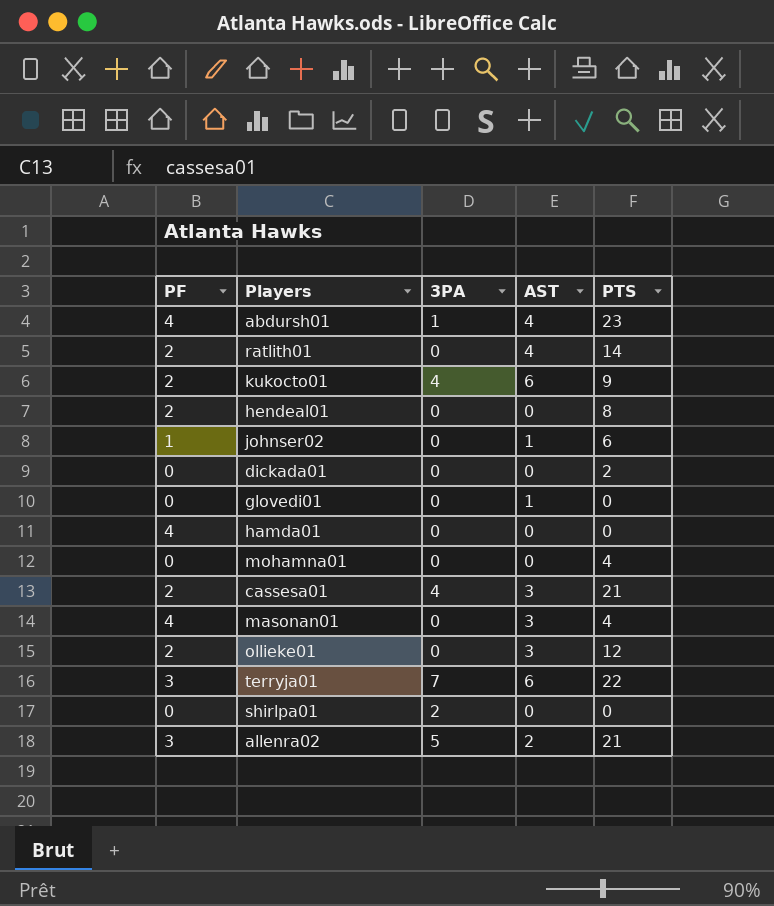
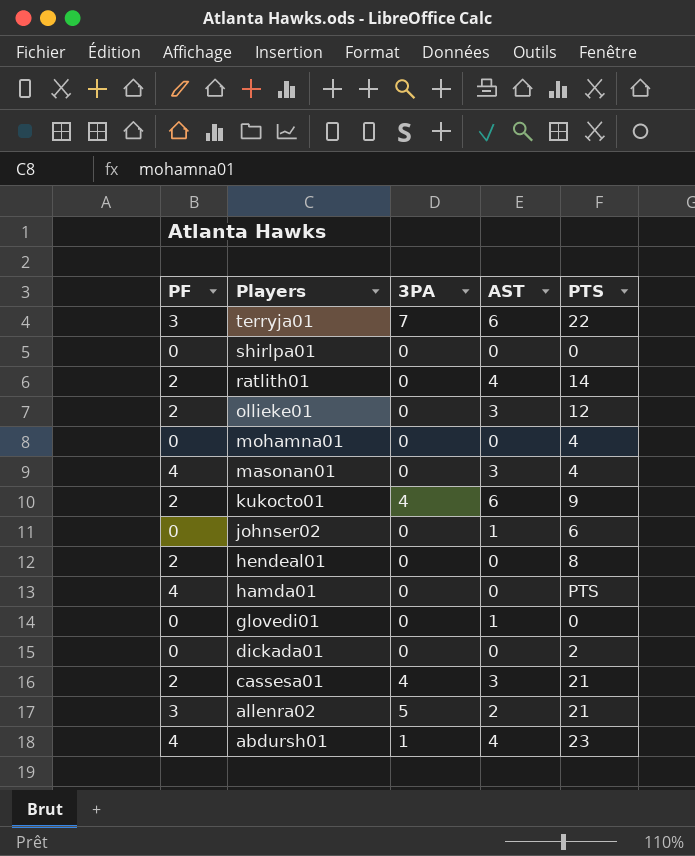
row order: none -> Players descending
shirlpa01 | 3PA: 2 -> 0
johnser02 | PF: 1 -> 0
hamda01 | PTS: 0 -> PTS

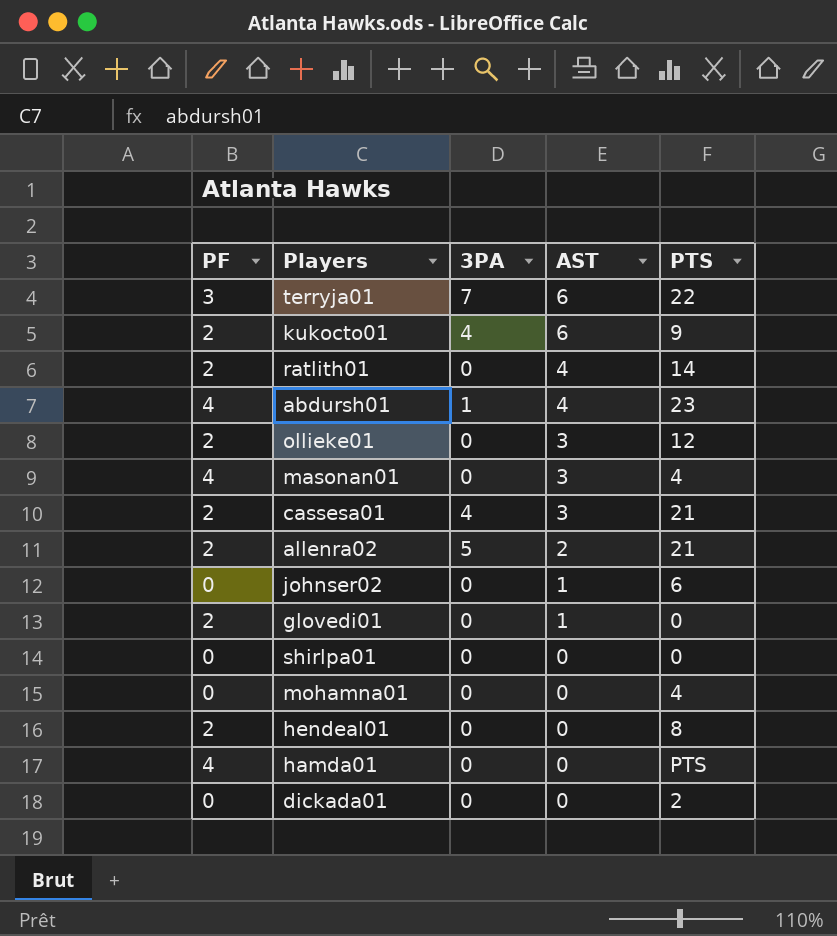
row order: Players descending -> AST descending
allenra02 | PF: 3 -> 2
glovedi01 | PF: 0 -> 2

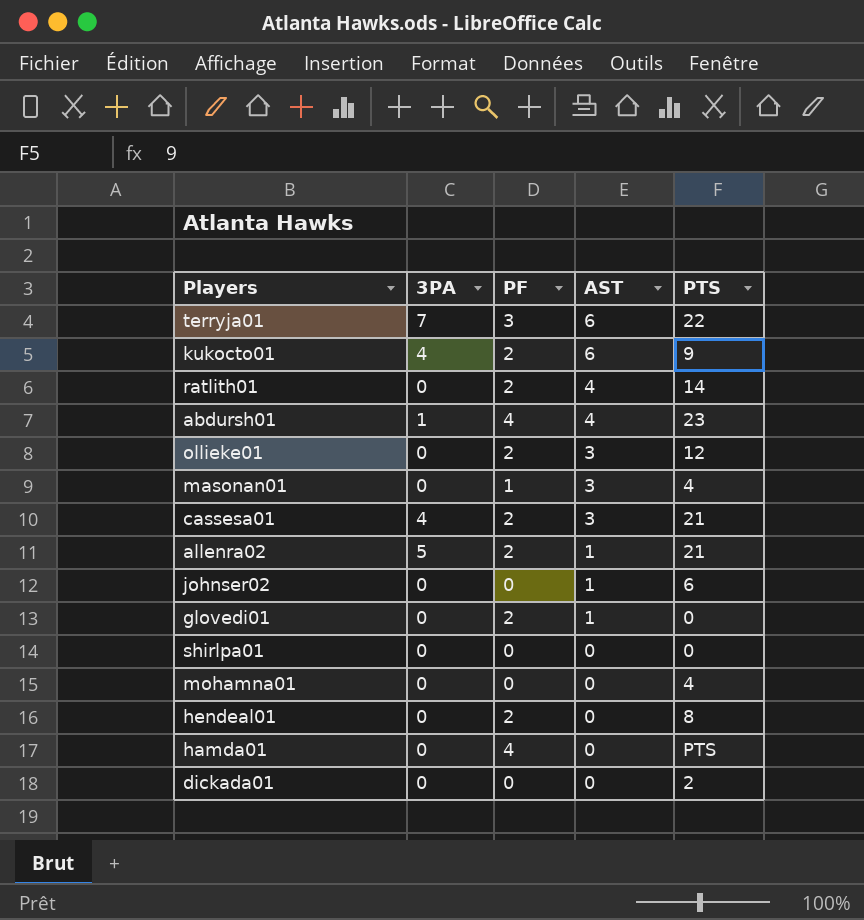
column PF | position: 1 -> 3
masonan01 | PF: 4 -> 1
allenra02 | AST: 2 -> 1

